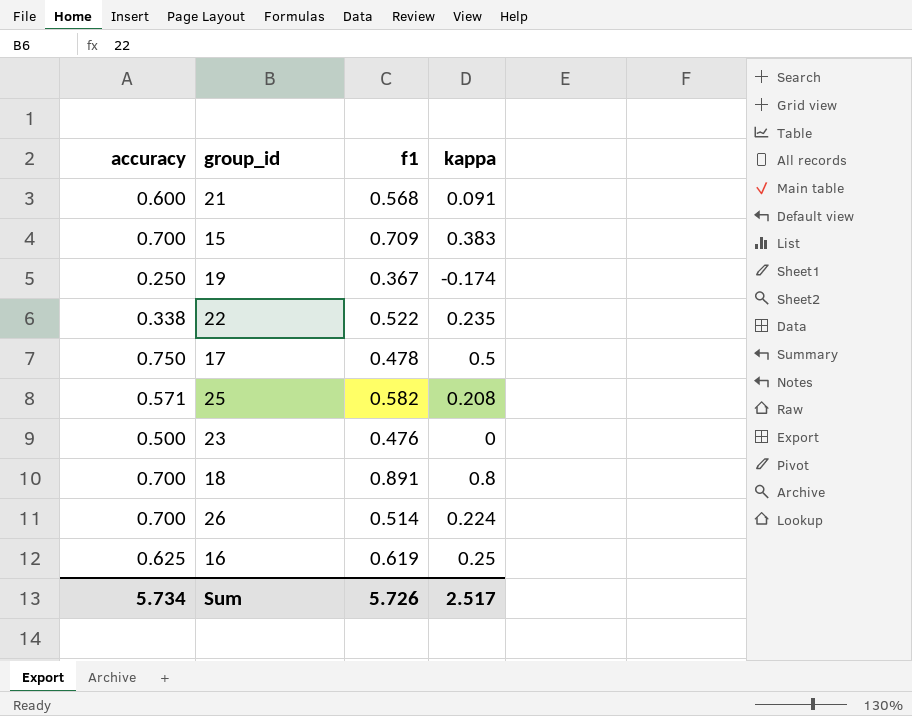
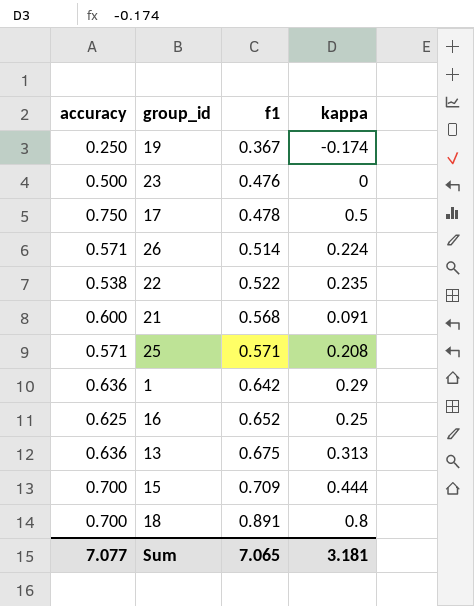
row order: none -> f1 ascending
26 | accuracy: 0.700 -> 0.571
22 | accuracy: 0.338 -> 0.538
25 | f1: 0.582 -> 0.571
row 1: none -> 0.636 | 0.642 | 0.29
16 | f1: 0.619 -> 0.652
row 13: none -> 0.636 | 0.675 | 0.313
15 | kappa: 0.383 -> 0.444
Sum | accuracy: 5.734 -> 7.077
Sum | f1: 5.726 -> 7.065
Sum | kappa: 2.517 -> 3.181

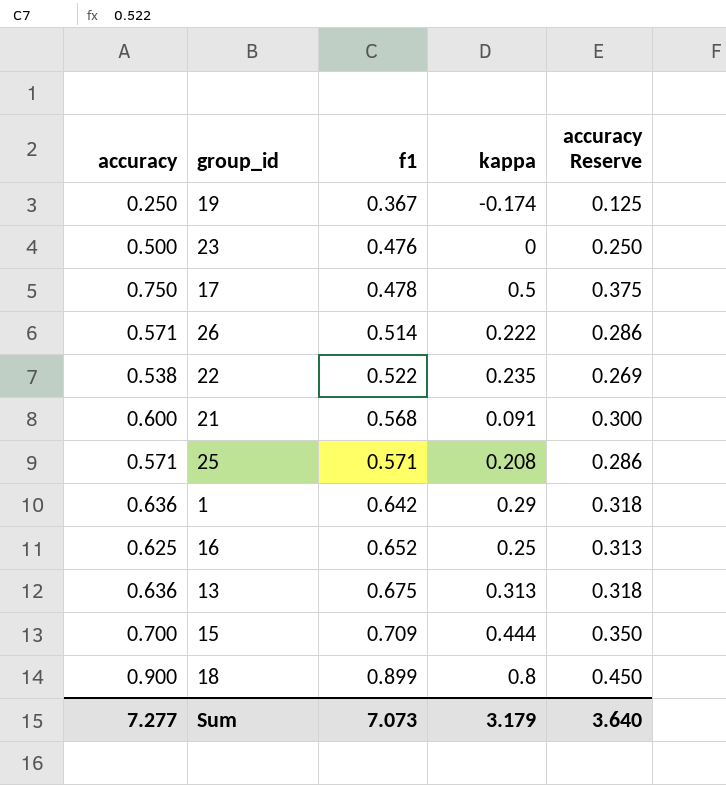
column accuracy Reserve | formula: none -> [accuracy] * 0.5
26 | kappa: 0.224 -> 0.222
18 | accuracy: 0.700 -> 0.900
18 | f1: 0.891 -> 0.899
Sum | accuracy: 7.077 -> 7.277
Sum | f1: 7.065 -> 7.073
Sum | kappa: 3.181 -> 3.179

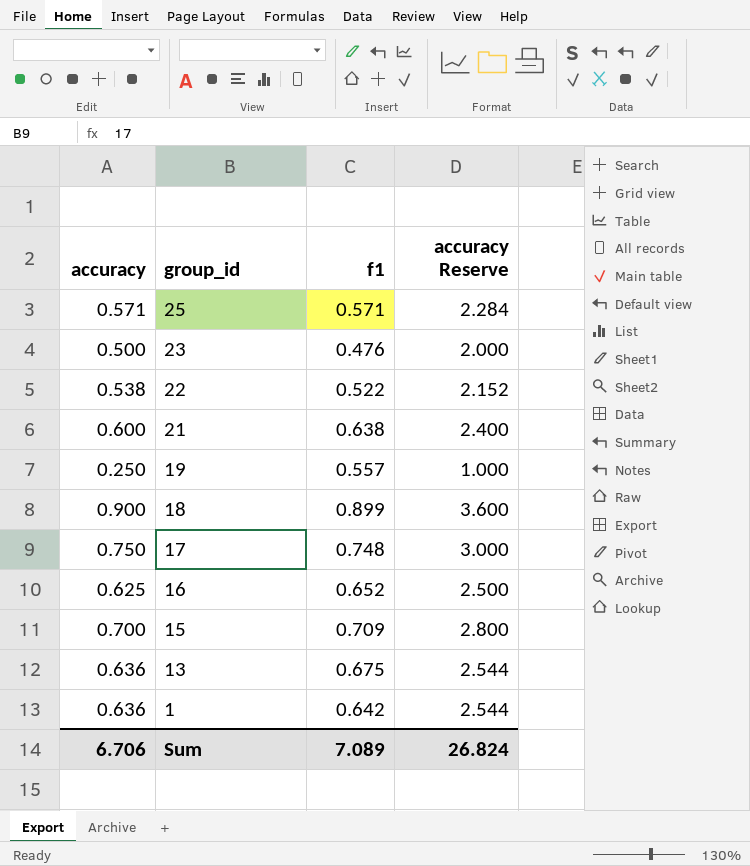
row order: f1 ascending -> group_id descending
column kappa | position: 4 -> none
column accuracy Reserve | formula: [accuracy] * 0.5 -> [accuracy] * 4
row 26: 0.571 | 0.514 | 0.222 | 0.286 -> none
21 | f1: 0.568 -> 0.638
19 | f1: 0.367 -> 0.557
17 | f1: 0.478 -> 0.748
Sum | accuracy: 7.277 -> 6.706
Sum | f1: 7.073 -> 7.089
Sum | accuracy Reserve: 3.640 -> 26.824

